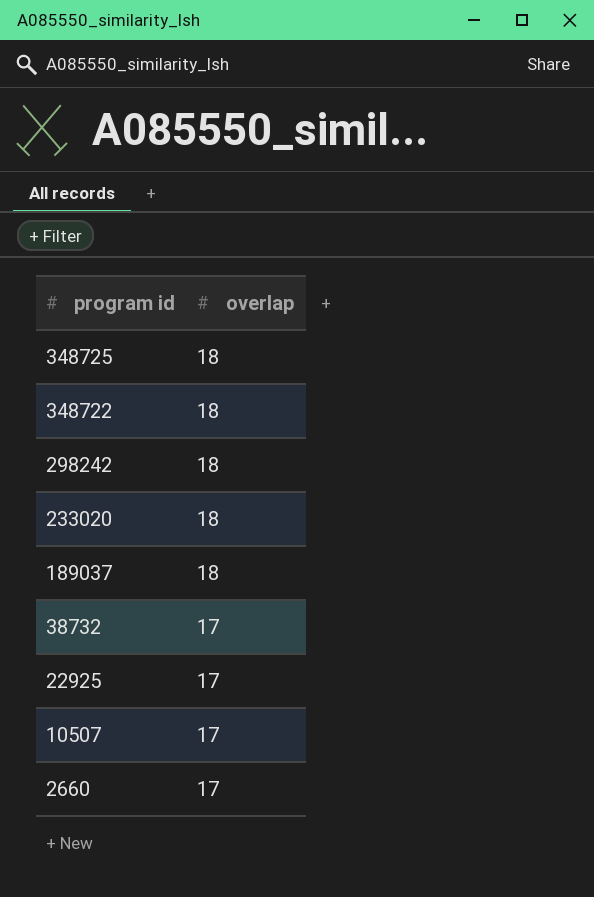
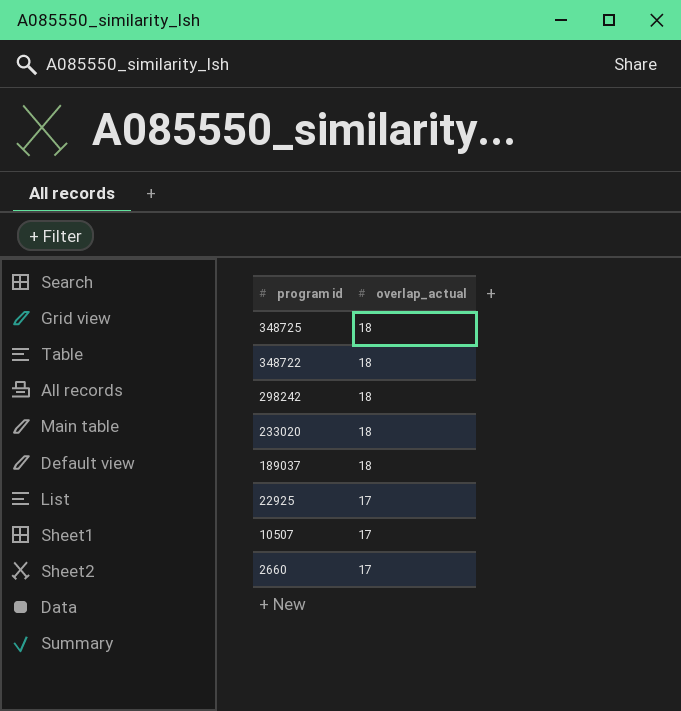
column name: overlap -> overlap_actual
row 38732: 17 -> none

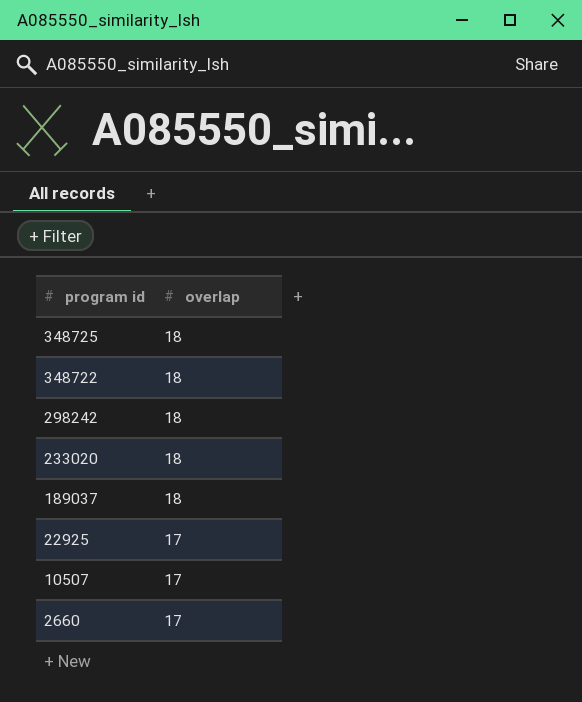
column name: overlap_actual -> overlap

